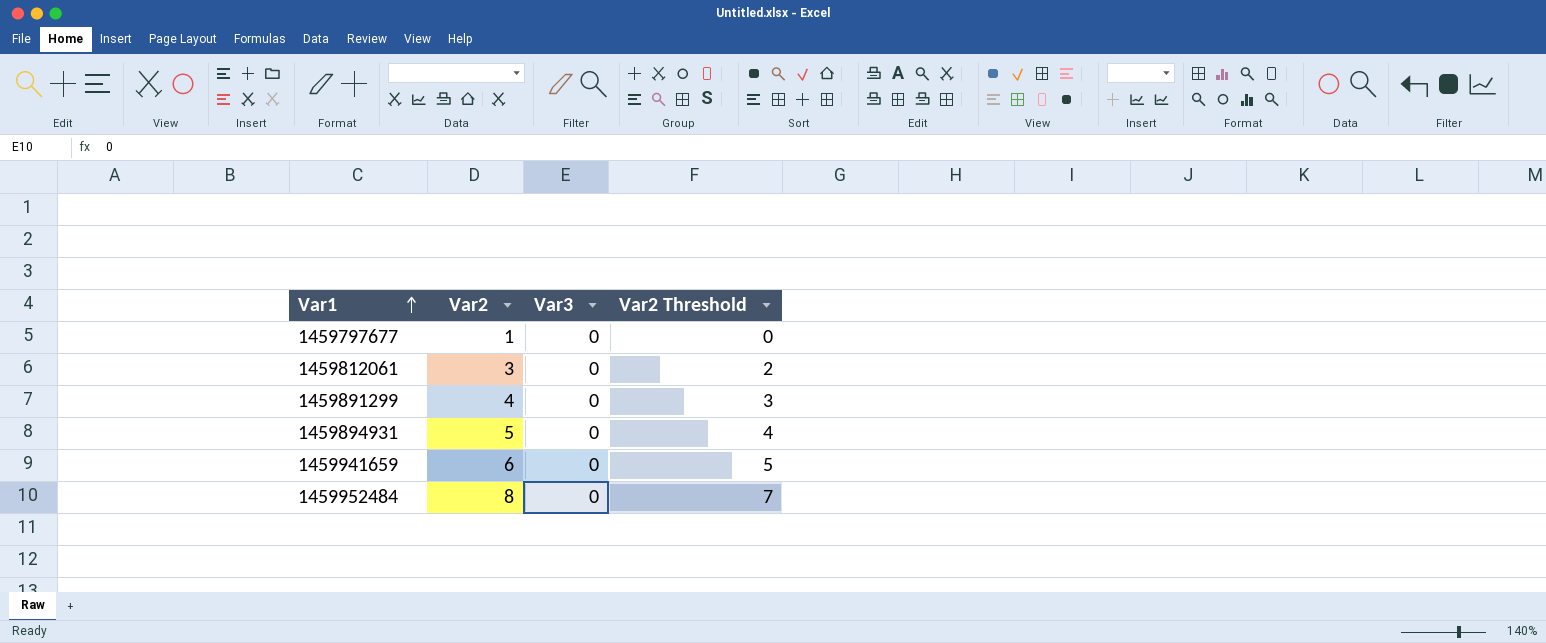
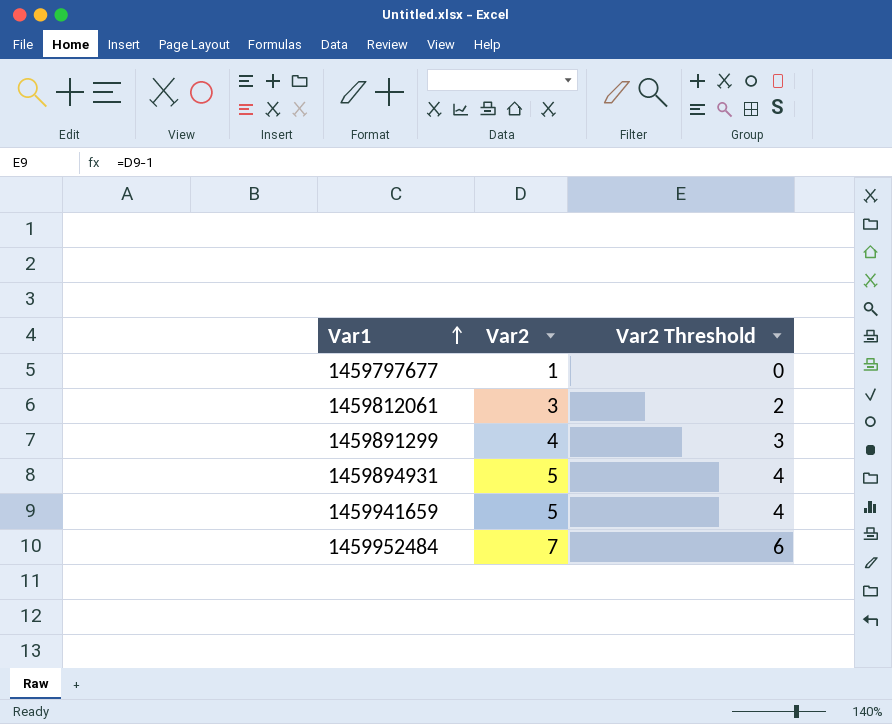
column Var3 | position: 3 -> none
1459941659 | Var2: 6 -> 5
1459941659 | Var2 Threshold: 5 -> 4
1459952484 | Var2: 8 -> 7
1459952484 | Var2 Threshold: 7 -> 6

